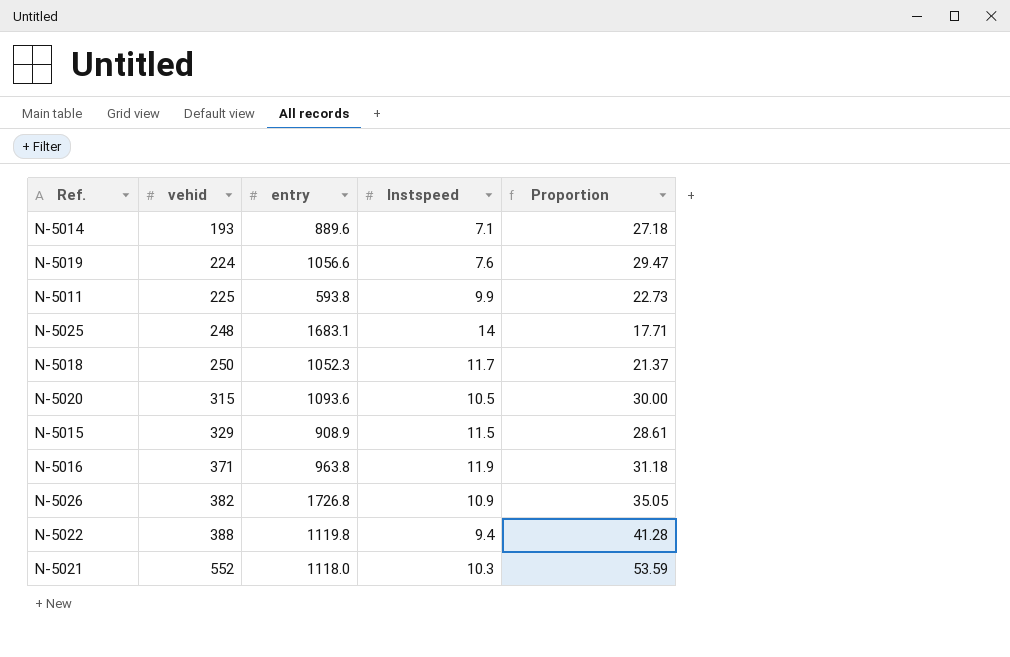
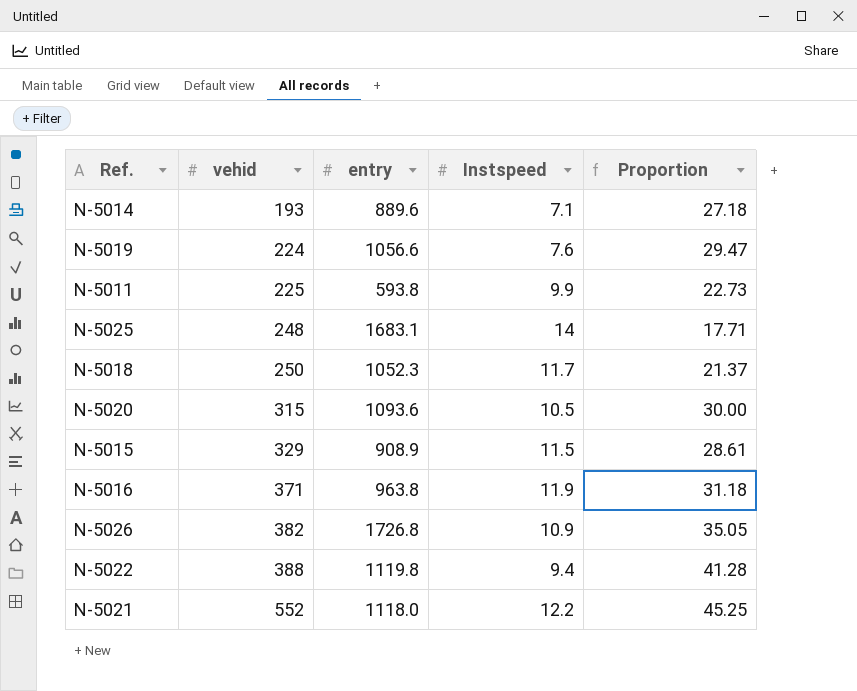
N-5021 | Instspeed: 10.3 -> 12.2
N-5021 | Proportion: 53.59 -> 45.25

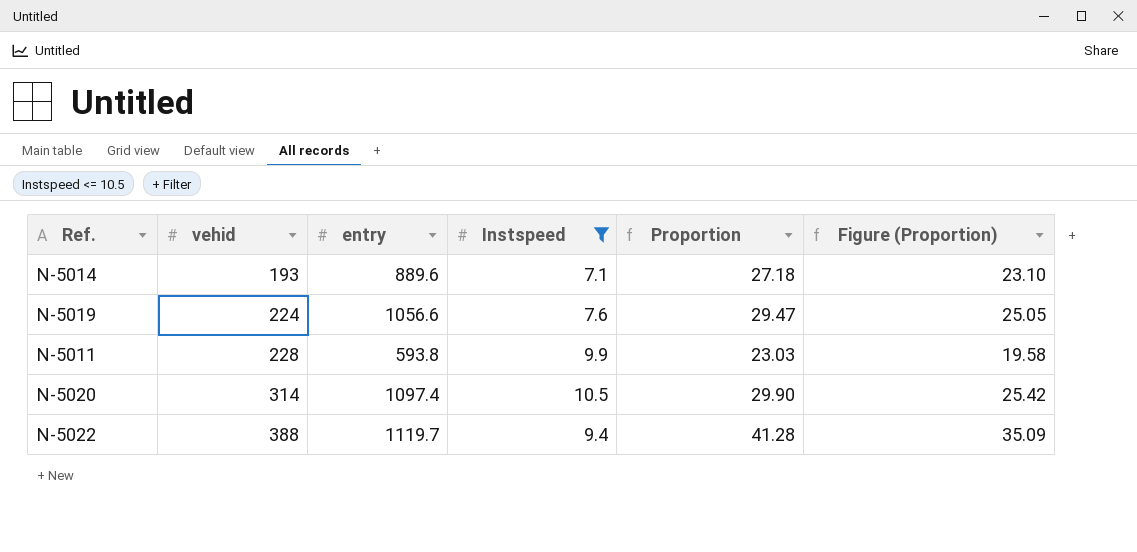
filter: none -> Instspeed <= 10.5
column Figure (Proportion) | formula: none -> [Proportion] * 0.85
N-5011 | vehid: 225 -> 228
N-5011 | Proportion: 22.73 -> 23.03
N-5020 | vehid: 315 -> 314
N-5020 | entry: 1093.6 -> 1097.4
N-5020 | Proportion: 30.00 -> 29.90
N-5022 | entry: 1119.8 -> 1119.7

